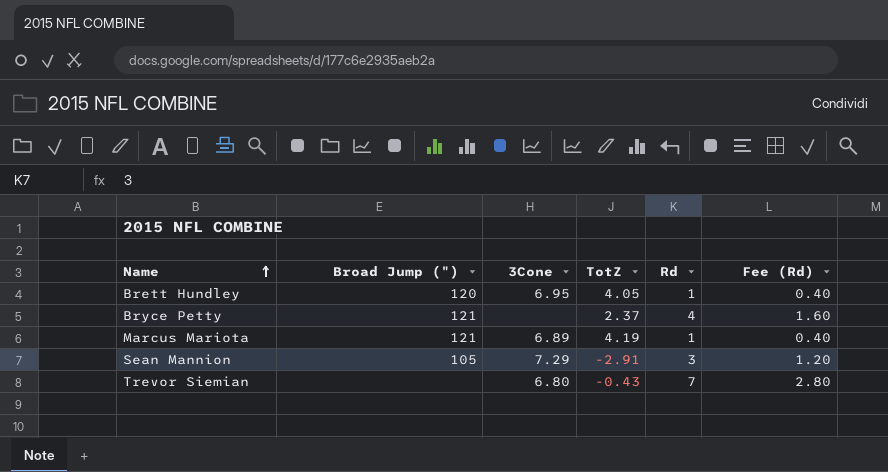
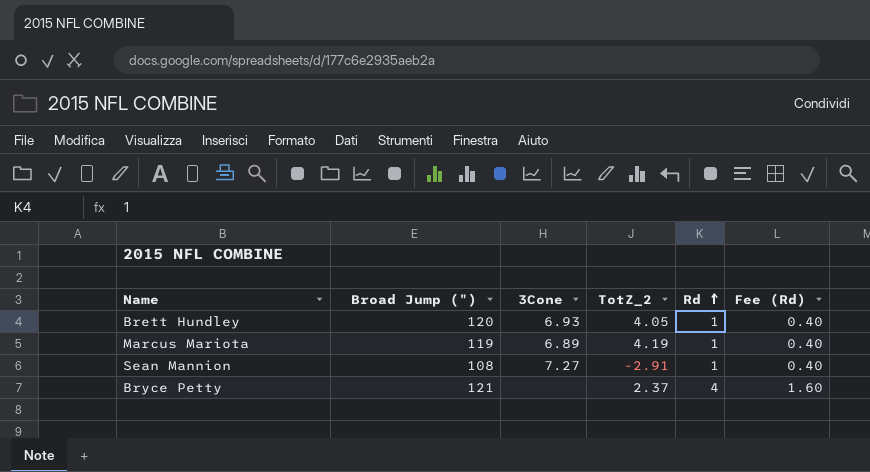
row order: Name ascending -> Rd ascending
column name: TotZ -> TotZ_2
row Trevor Siemian: none | 6.80 | -0.43 | 7 | 2.80 -> none
Brett Hundley | 3Cone: 6.95 -> 6.93
Marcus Mariota | Broad Jump ("): 121 -> 119
Sean Mannion | Broad Jump ("): 105 -> 108
Sean Mannion | 3Cone: 7.29 -> 7.27
Sean Mannion | Rd: 3 -> 1
Sean Mannion | Fee (Rd): 1.20 -> 0.40

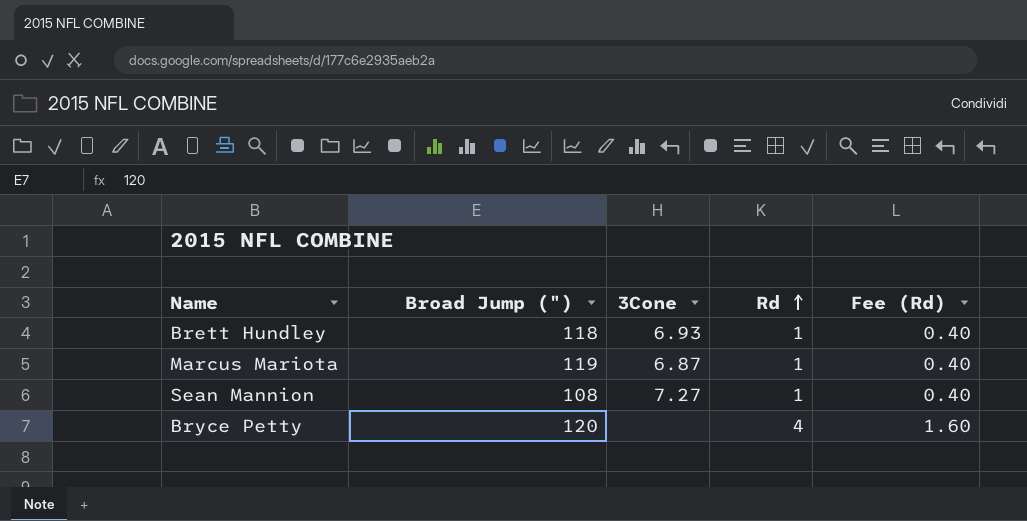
column TotZ_2 | position: 4 -> none
Brett Hundley | Broad Jump ("): 120 -> 118
Marcus Mariota | 3Cone: 6.89 -> 6.87
Bryce Petty | Broad Jump ("): 121 -> 120

